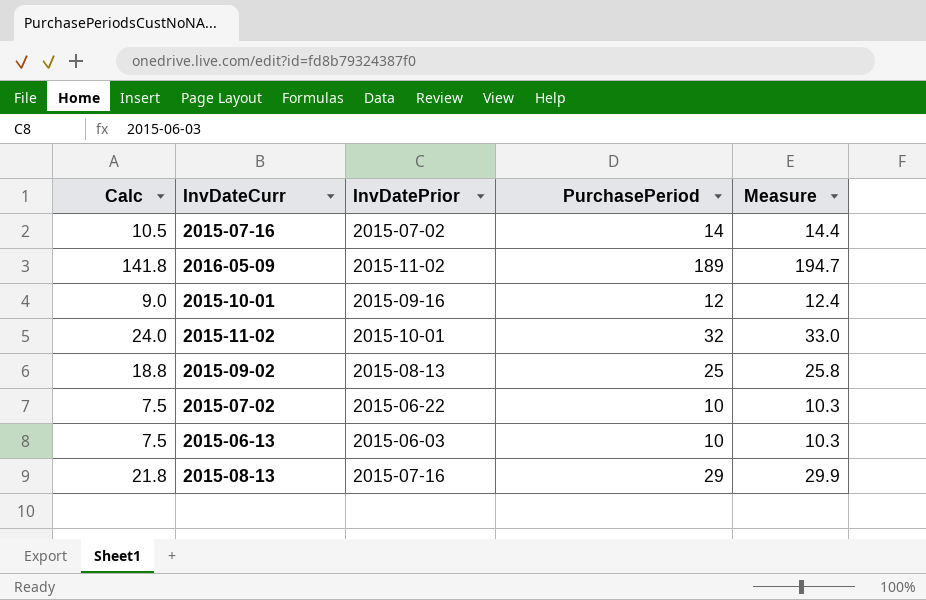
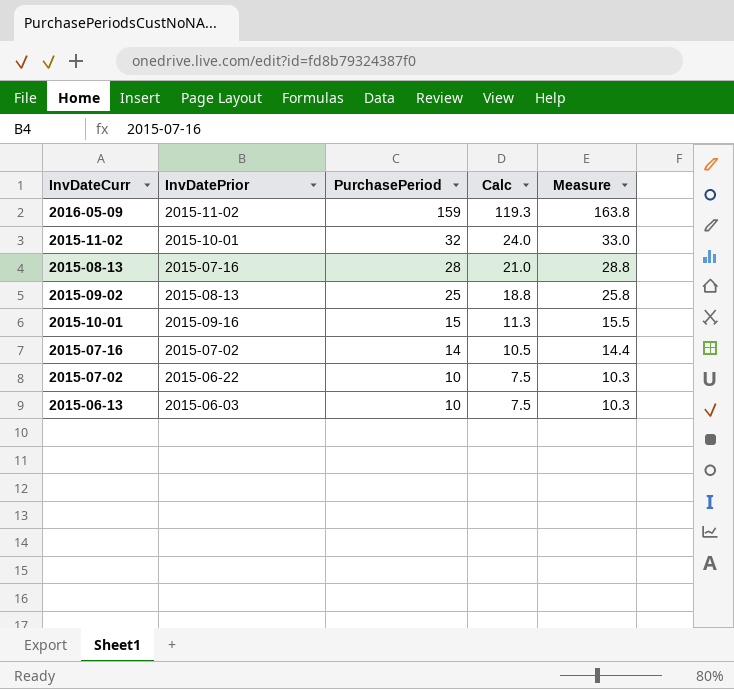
row order: none -> PurchasePeriod descending
column Calc | position: 1 -> 4
2016-05-09 | PurchasePeriod: 189 -> 159
2016-05-09 | Calc: 141.8 -> 119.3
2016-05-09 | Measure: 194.7 -> 163.8
2015-08-13 | PurchasePeriod: 29 -> 28
2015-08-13 | Calc: 21.8 -> 21.0
2015-08-13 | Measure: 29.9 -> 28.8
2015-10-01 | PurchasePeriod: 12 -> 15
2015-10-01 | Calc: 9.0 -> 11.3
2015-10-01 | Measure: 12.4 -> 15.5

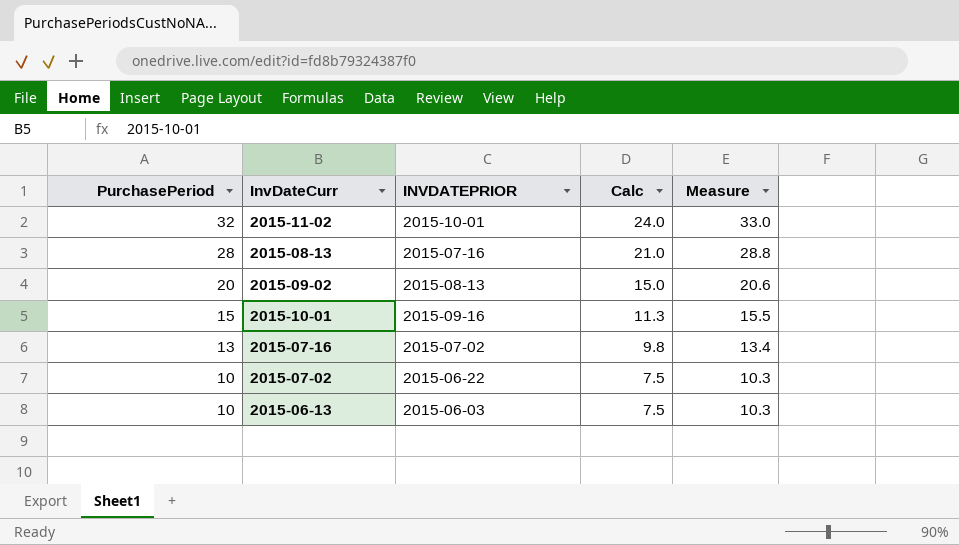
column PurchasePeriod | position: 3 -> 1
column name: InvDatePrior -> INVDATEPRIOR
row 2016-05-09: 2015-11-02 | 159 | 119.3 | 163.8 -> none
2015-09-02 | PurchasePeriod: 25 -> 20
2015-09-02 | Calc: 18.8 -> 15.0
2015-09-02 | Measure: 25.8 -> 20.6
2015-07-16 | PurchasePeriod: 14 -> 13
2015-07-16 | Calc: 10.5 -> 9.8
2015-07-16 | Measure: 14.4 -> 13.4

